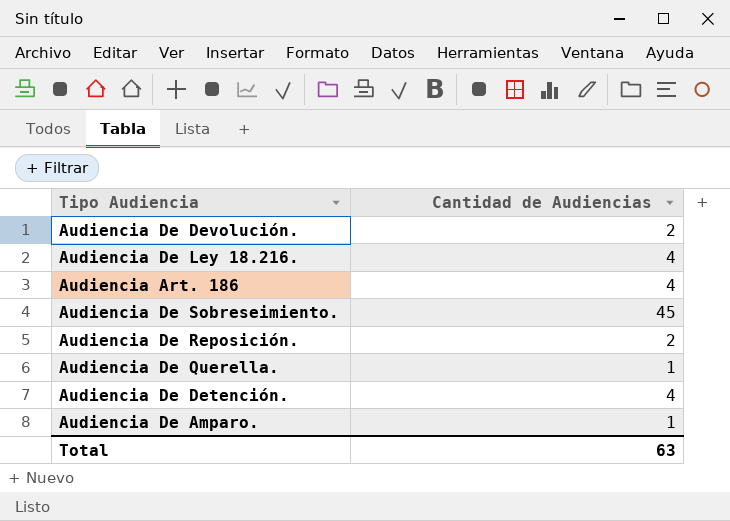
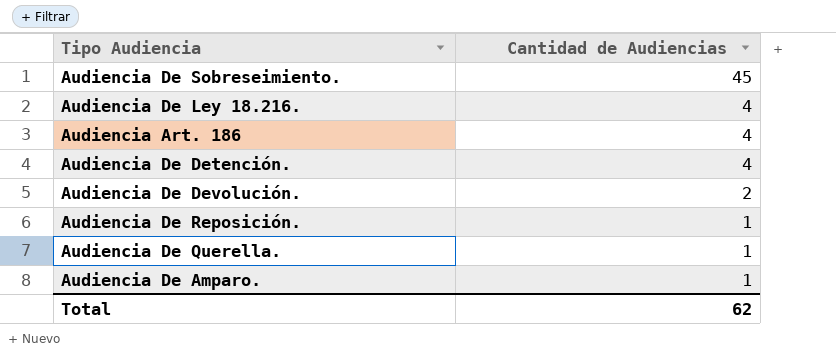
row order: none -> Cantidad de Audiencias descending
Audiencia De Reposición. | Cantidad de Audiencias: 2 -> 1
Total | Cantidad de Audiencias: 63 -> 62

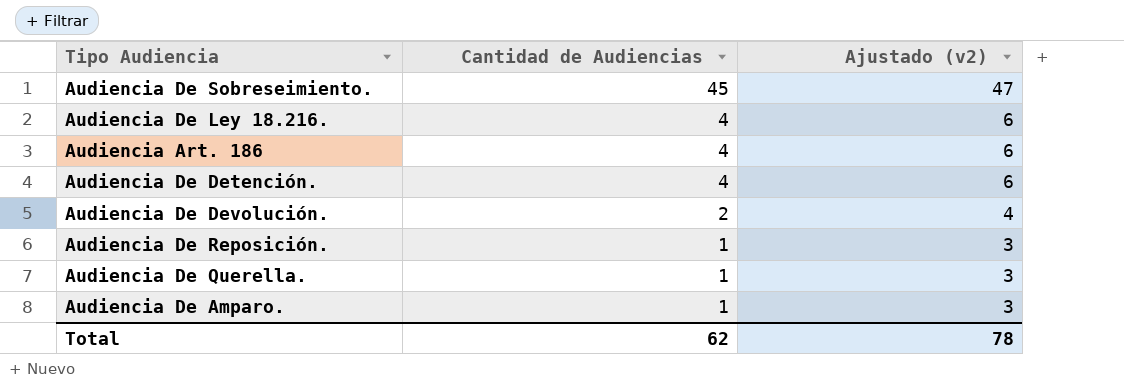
column Ajustado (v2) | formula: none -> [Cantidad de Audiencias] + 2

